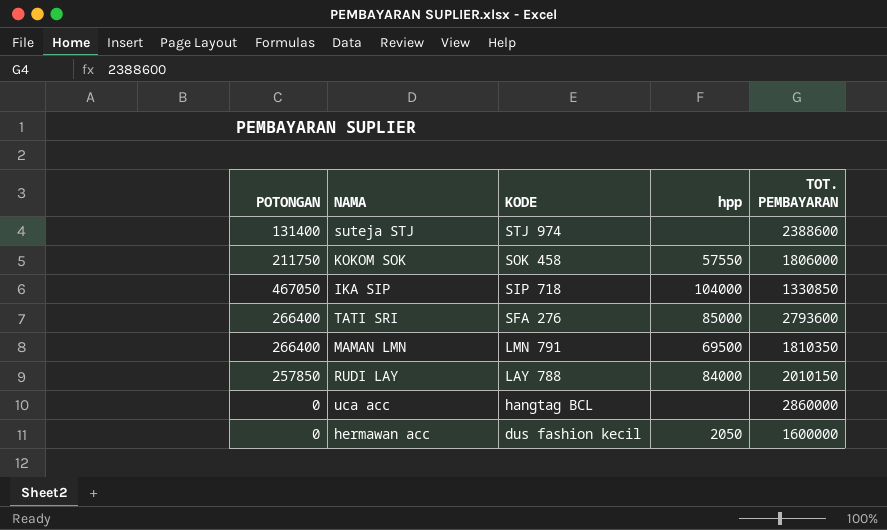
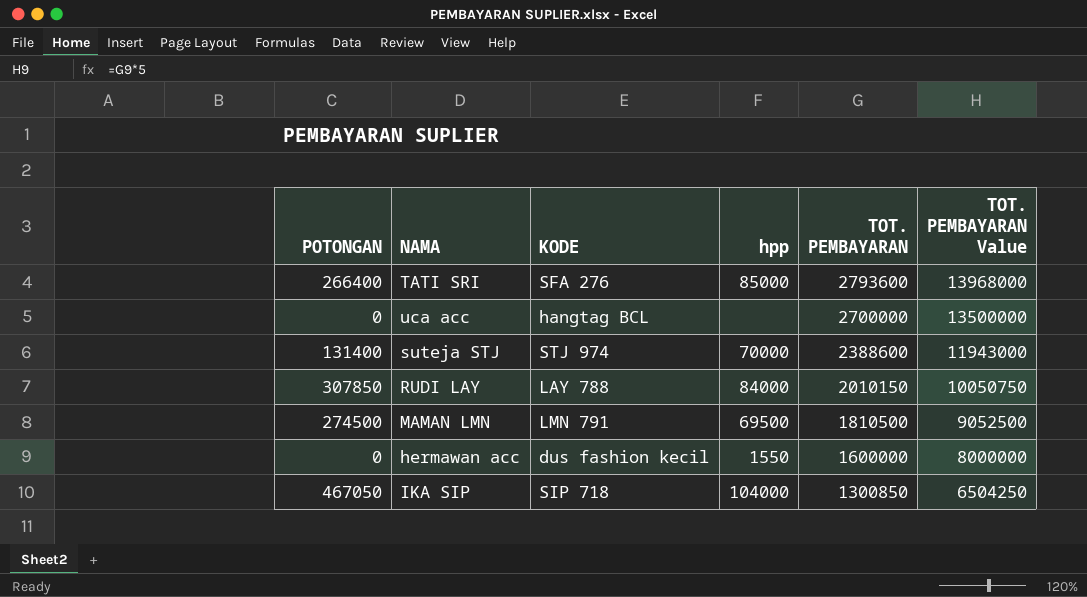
row order: KODE descending -> TOT. PEMBAYARAN descending
column TOT. PEMBAYARAN Value | formula: none -> [TOT. PEMBAYARAN] * 5
row KOKOM SOK: 211750 | SOK 458 | 57550 | 1806000 -> none
uca acc | TOT. PEMBAYARAN: 2860000 -> 2700000
suteja STJ | hpp: none -> 70000
RUDI LAY | POTONGAN: 257850 -> 307850
MAMAN LMN | POTONGAN: 266400 -> 274500
MAMAN LMN | TOT. PEMBAYARAN: 1810350 -> 1810500
hermawan acc | hpp: 2050 -> 1550
IKA SIP | TOT. PEMBAYARAN: 1330850 -> 1300850

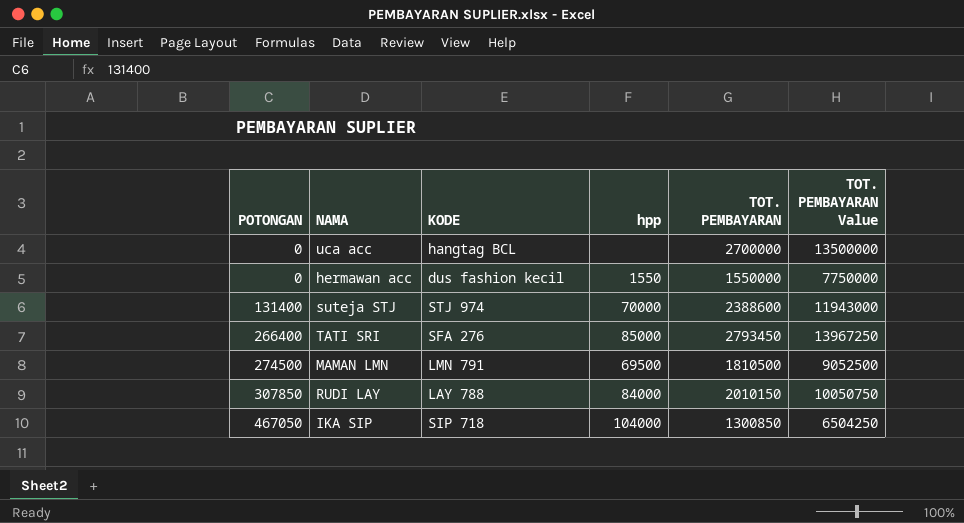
row order: TOT. PEMBAYARAN descending -> POTONGAN ascending
hermawan acc | TOT. PEMBAYARAN: 1600000 -> 1550000
hermawan acc | TOT. PEMBAYARAN Value: 8000000 -> 7750000
TATI SRI | TOT. PEMBAYARAN: 2793600 -> 2793450
TATI SRI | TOT. PEMBAYARAN Value: 13968000 -> 13967250

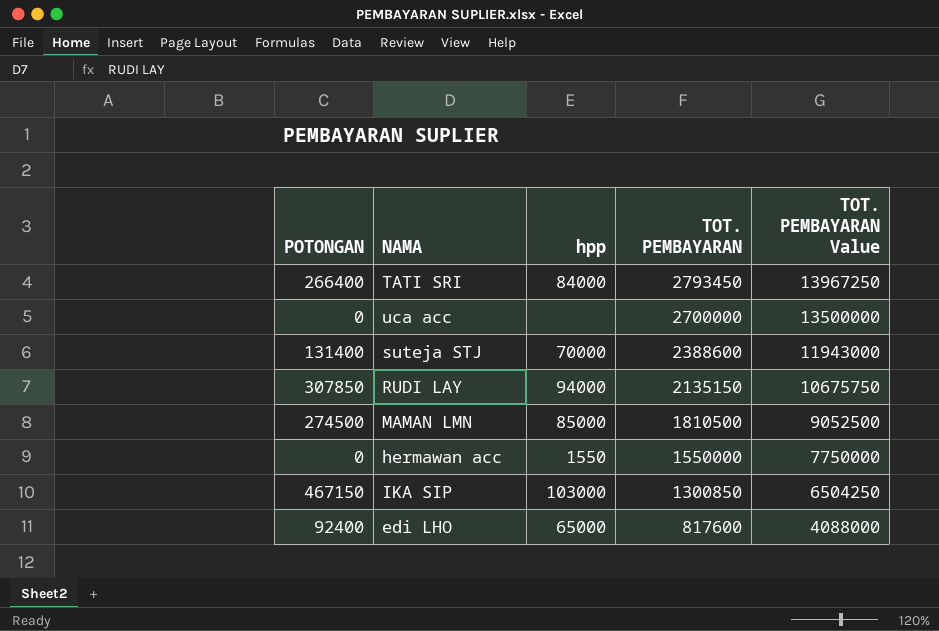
row order: POTONGAN ascending -> TOT. PEMBAYARAN descending
column KODE | position: 3 -> none
TATI SRI | hpp: 85000 -> 84000
RUDI LAY | hpp: 84000 -> 94000
RUDI LAY | TOT. PEMBAYARAN: 2010150 -> 2135150
RUDI LAY | TOT. PEMBAYARAN Value: 10050750 -> 10675750
MAMAN LMN | hpp: 69500 -> 85000
IKA SIP | POTONGAN: 467050 -> 467150
IKA SIP | hpp: 104000 -> 103000
row edi LHO: none -> 92400 | 65000 | 817600 | 4088000

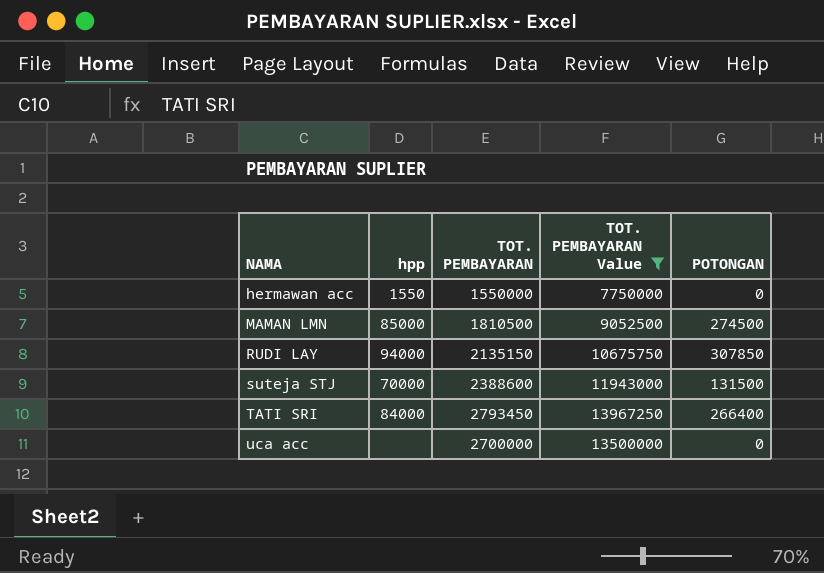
filter: none -> TOT. PEMBAYARAN Value >= 7750000
row order: TOT. PEMBAYARAN descending -> NAMA ascending
column POTONGAN | position: 1 -> 5
suteja STJ | POTONGAN: 131400 -> 131500

